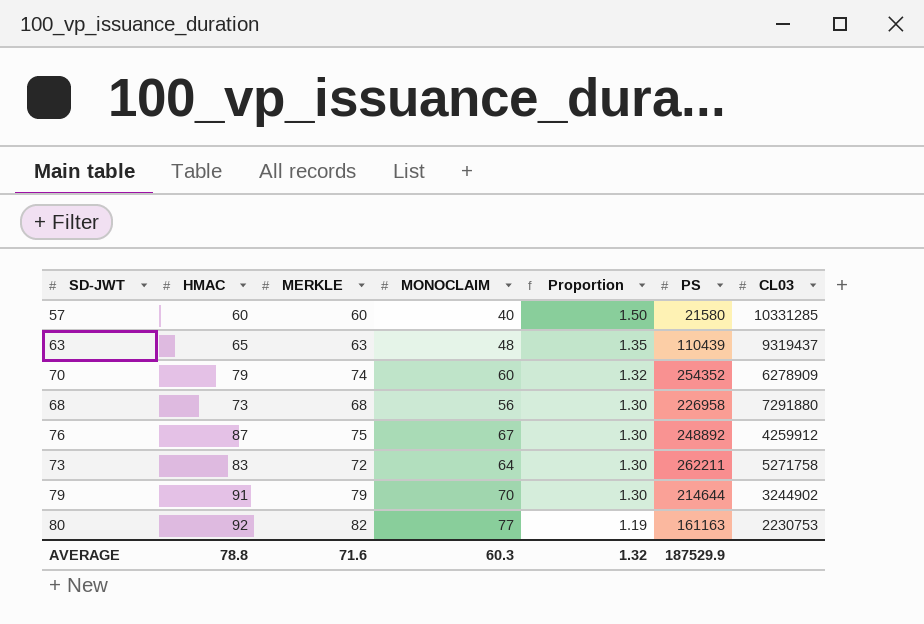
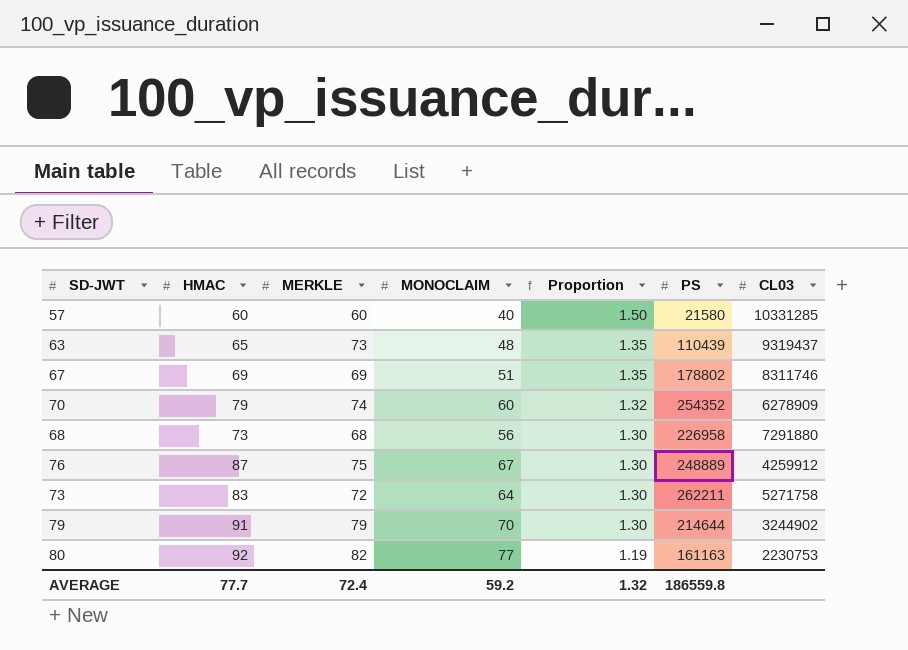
63 | MERKLE: 63 -> 73
row 67: none -> 69 | 69 | 51 | 1.35 | 178802 | 8311746
76 | PS: 248892 -> 248889
AVERAGE | HMAC: 78.8 -> 77.7
AVERAGE | MERKLE: 71.6 -> 72.4
AVERAGE | MONOCLAIM: 60.3 -> 59.2
AVERAGE | PS: 187529.9 -> 186559.8

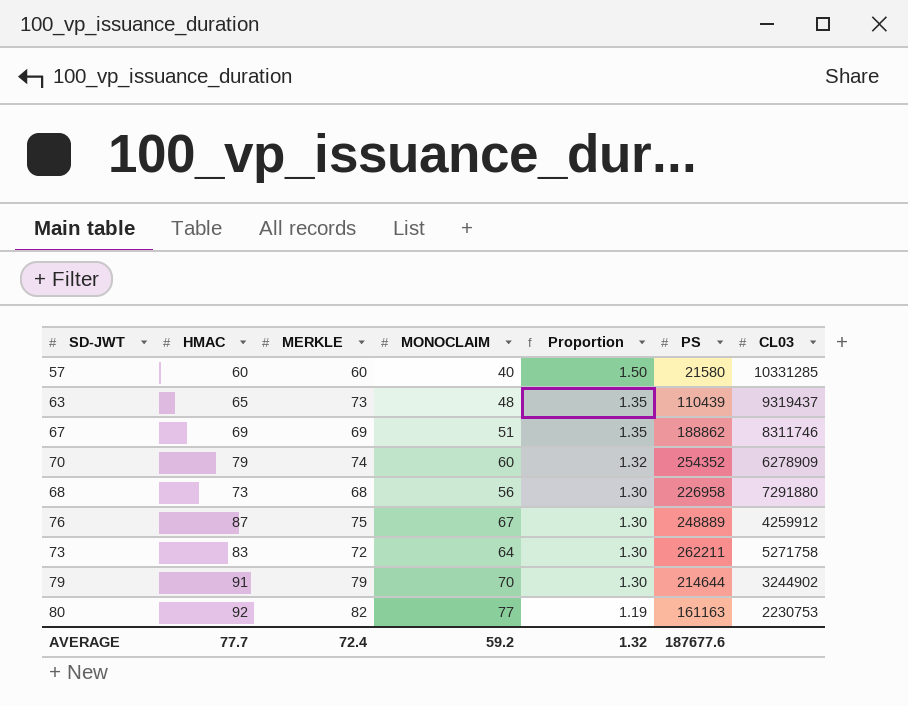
67 | PS: 178802 -> 188862
AVERAGE | PS: 186559.8 -> 187677.6

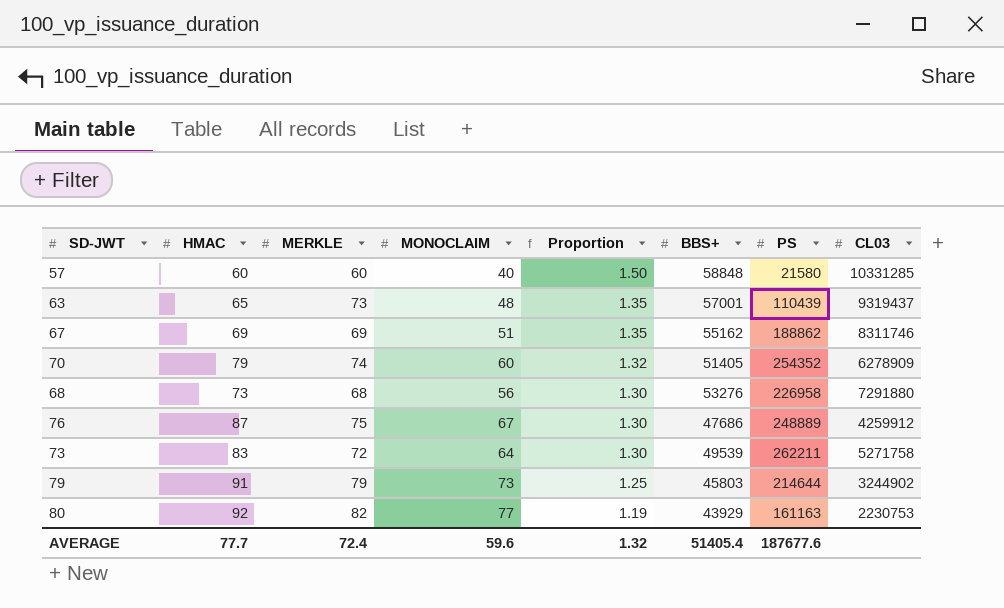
column BBS+ | position: none -> 6
79 | MONOCLAIM: 70 -> 73
79 | Proportion: 1.30 -> 1.25
AVERAGE | MONOCLAIM: 59.2 -> 59.6

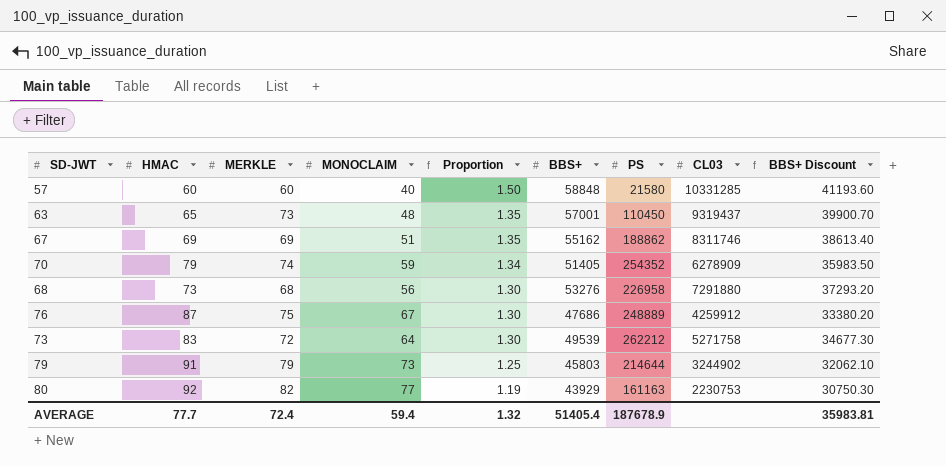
column BBS+ Discount | formula: none -> [BBS+] * 0.7
63 | PS: 110439 -> 110450
70 | MONOCLAIM: 60 -> 59
70 | Proportion: 1.32 -> 1.34
73 | PS: 262211 -> 262212
AVERAGE | MONOCLAIM: 59.6 -> 59.4
AVERAGE | PS: 187677.6 -> 187678.9

